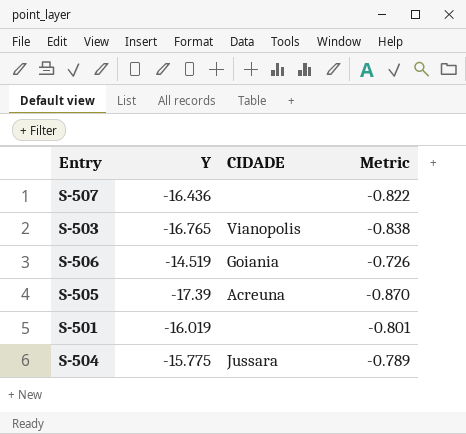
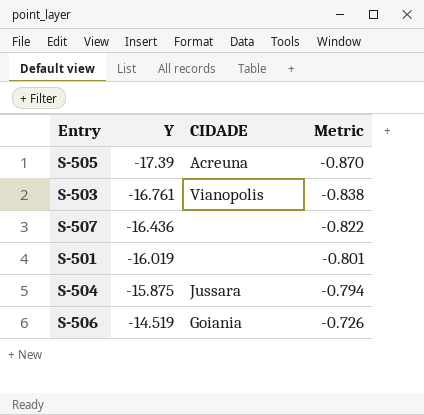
row order: none -> Y ascending
S-503 | Y: -16.765 -> -16.761
S-504 | Y: -15.775 -> -15.875
S-504 | Metric: -0.789 -> -0.794

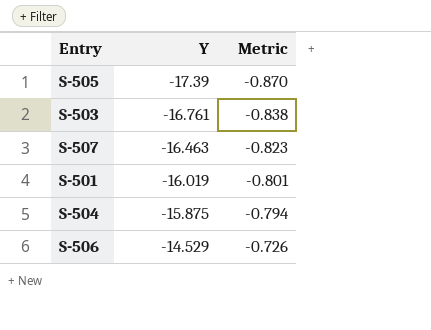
column CIDADE | position: 3 -> none
S-507 | Y: -16.436 -> -16.463
S-507 | Metric: -0.822 -> -0.823
S-506 | Y: -14.519 -> -14.529

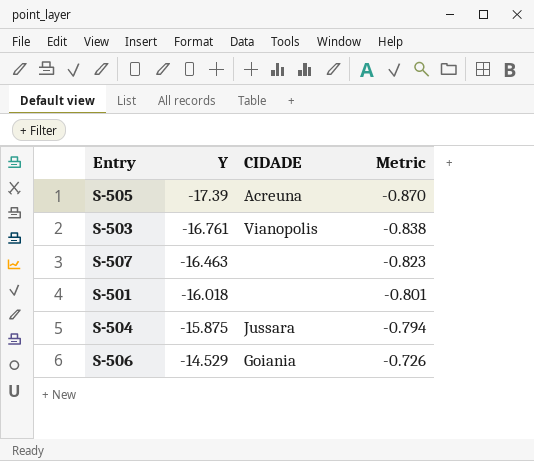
column CIDADE | position: none -> 3
S-501 | Y: -16.019 -> -16.018

